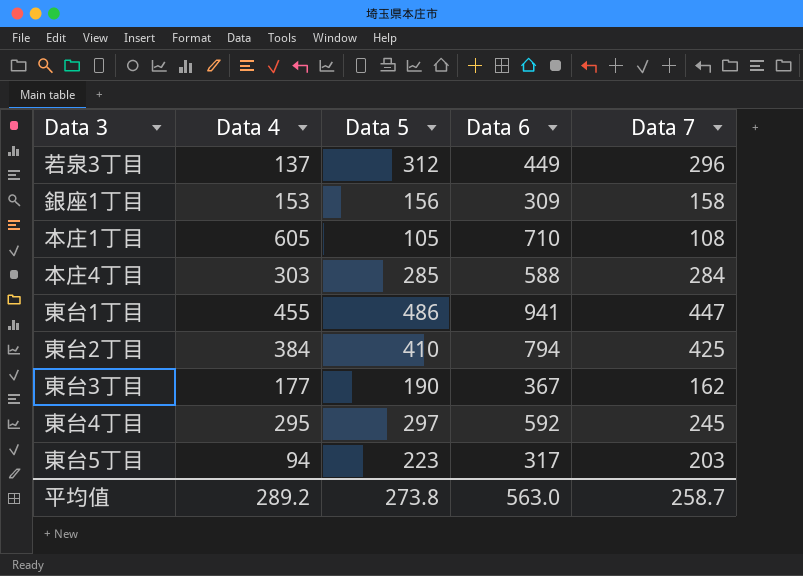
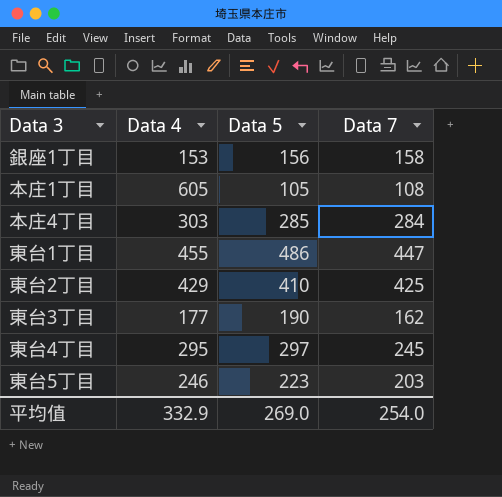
column Data 6 | formula: [Data 4] + [Data 5] -> none
row 若泉3丁目: 137 | 312 | 449 | 296 -> none
東台2丁目 | Data 4: 384 -> 429
東台5丁目 | Data 4: 94 -> 246
平均值 | Data 4: 289.2 -> 332.9
平均值 | Data 5: 273.8 -> 269.0
平均值 | Data 7: 258.7 -> 254.0

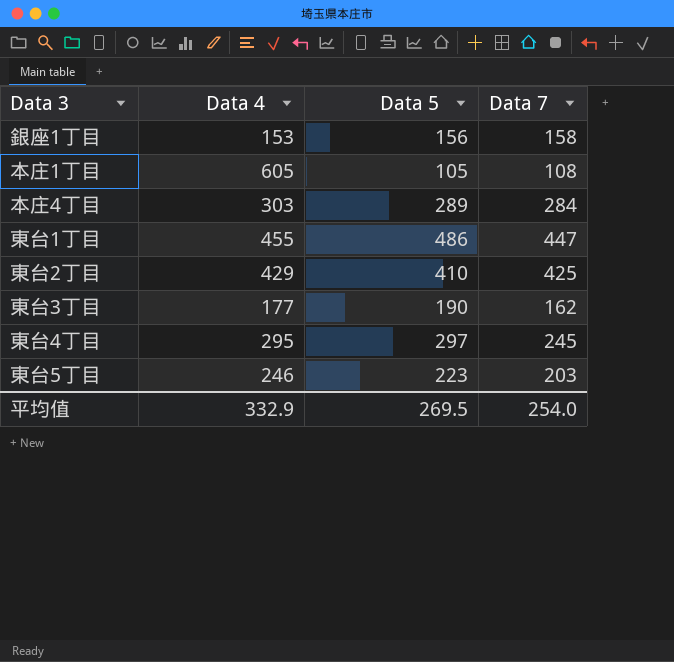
本庄4丁目 | Data 5: 285 -> 289
平均值 | Data 5: 269.0 -> 269.5

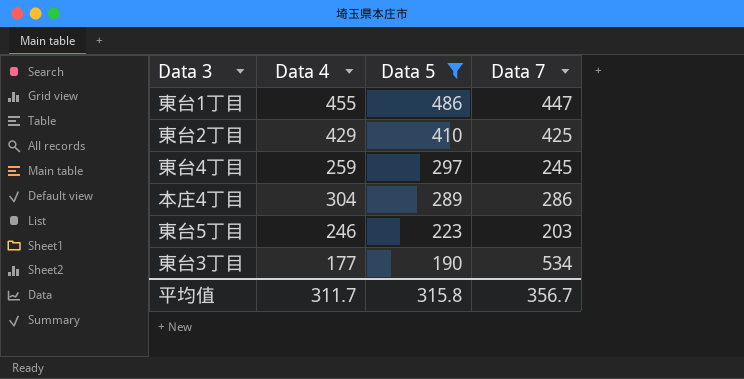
filter: none -> Data 5 >= 190
row order: none -> Data 5 descending
東台4丁目 | Data 4: 295 -> 259
本庄4丁目 | Data 4: 303 -> 304
本庄4丁目 | Data 7: 284 -> 286
東台3丁目 | Data 7: 162 -> 534
平均值 | Data 4: 332.9 -> 311.7
平均值 | Data 5: 269.5 -> 315.8
平均值 | Data 7: 254.0 -> 356.7

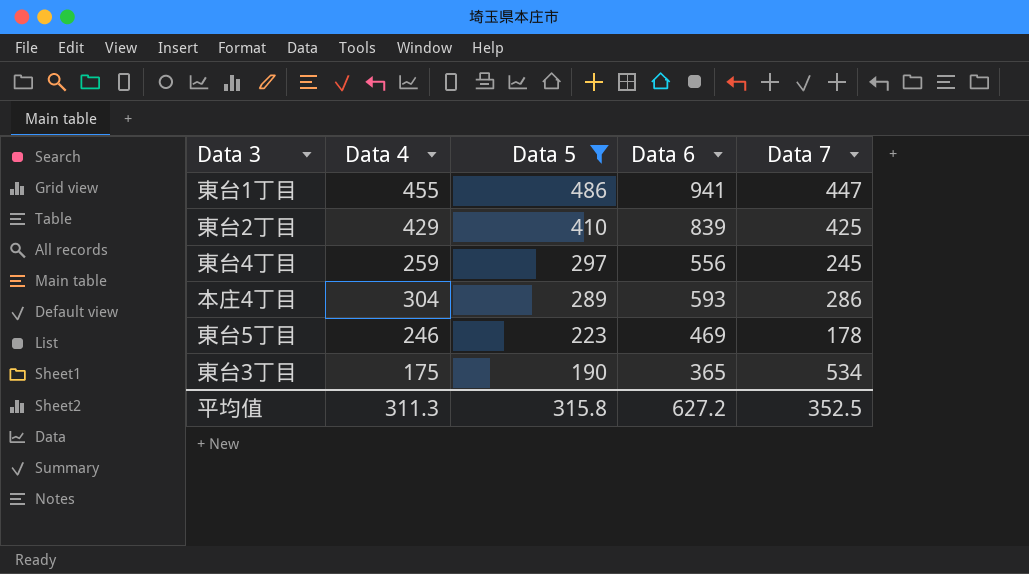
column Data 6 | formula: none -> [Data 4] + [Data 5]
東台5丁目 | Data 7: 203 -> 178
東台3丁目 | Data 4: 177 -> 175
平均值 | Data 4: 311.7 -> 311.3
平均值 | Data 7: 356.7 -> 352.5

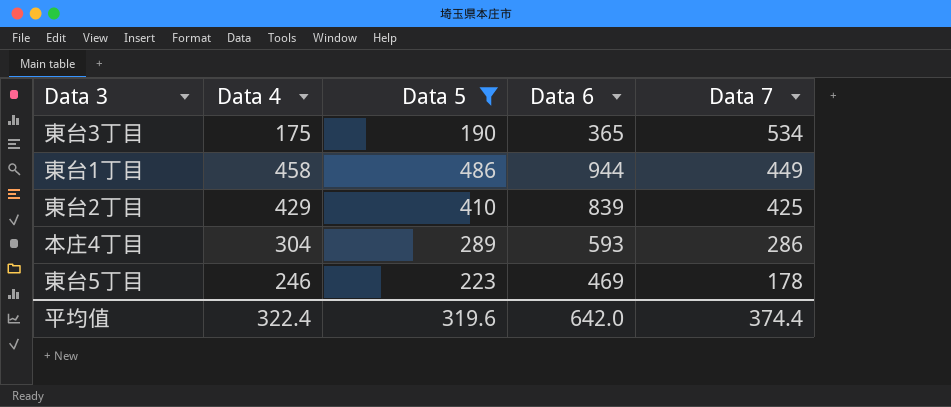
row order: Data 5 descending -> Data 7 descending
row 東台4丁目: 259 | 297 | 556 | 245 -> none
東台1丁目 | Data 4: 455 -> 458
東台1丁目 | Data 6: 941 -> 944
東台1丁目 | Data 7: 447 -> 449
平均值 | Data 4: 311.3 -> 322.4
平均值 | Data 5: 315.8 -> 319.6
平均值 | Data 6: 627.2 -> 642.0
平均值 | Data 7: 352.5 -> 374.4

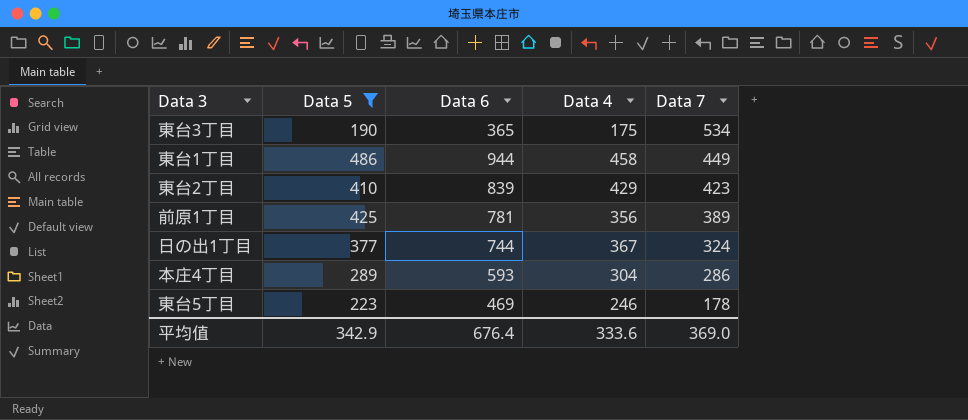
column Data 4 | position: 2 -> 4
東台2丁目 | Data 7: 425 -> 423
row 前原1丁目: none -> 425 | 781 | 356 | 389
row 日の出1丁目: none -> 377 | 744 | 367 | 324
平均值 | Data 5: 319.6 -> 342.9
平均值 | Data 6: 642.0 -> 676.4
平均值 | Data 4: 322.4 -> 333.6
平均值 | Data 7: 374.4 -> 369.0

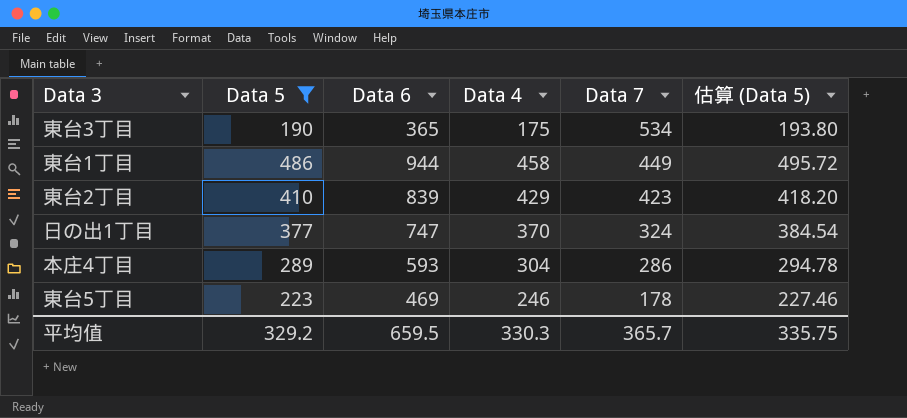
column 估算 (Data 5) | formula: none -> [Data 5] * 1.02
row 前原1丁目: 425 | 781 | 356 | 389 -> none
日の出1丁目 | Data 6: 744 -> 747
日の出1丁目 | Data 4: 367 -> 370
平均值 | Data 5: 342.9 -> 329.2
平均值 | Data 6: 676.4 -> 659.5
平均值 | Data 4: 333.6 -> 330.3
平均值 | Data 7: 369.0 -> 365.7

